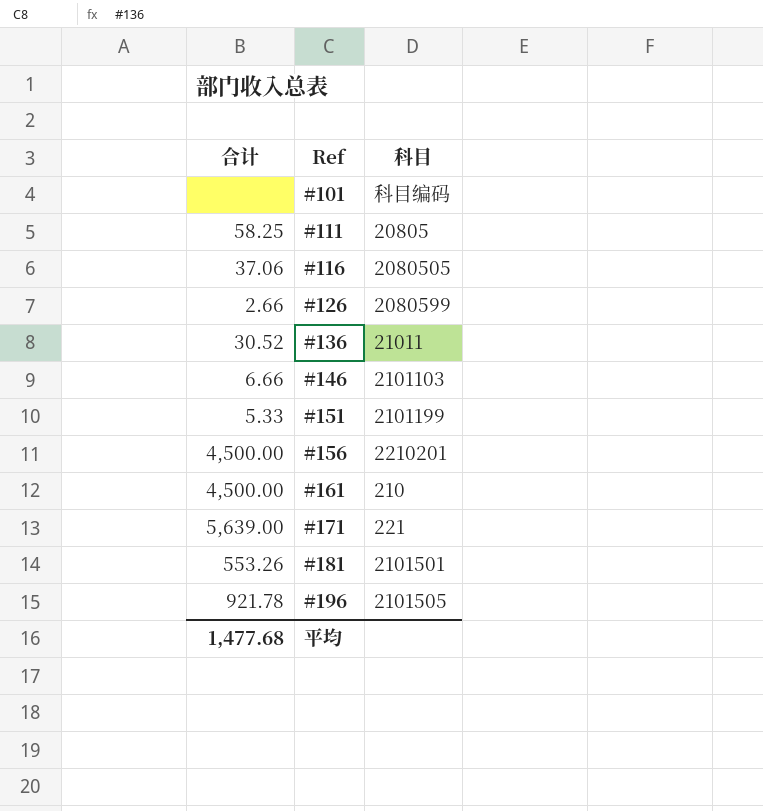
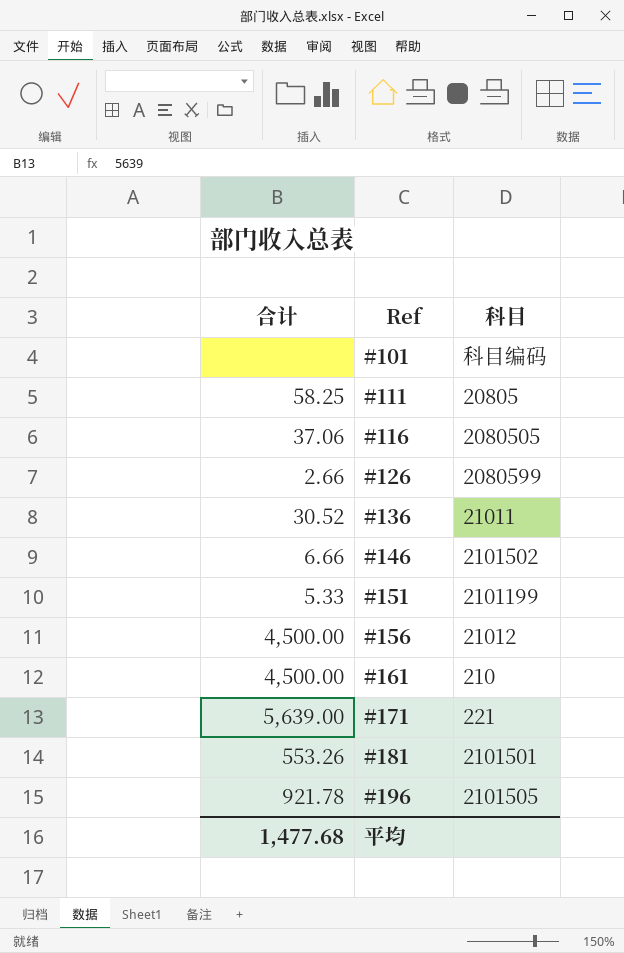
#146 | 科目: 2101103 -> 2101502
#156 | 科目: 2210201 -> 21012

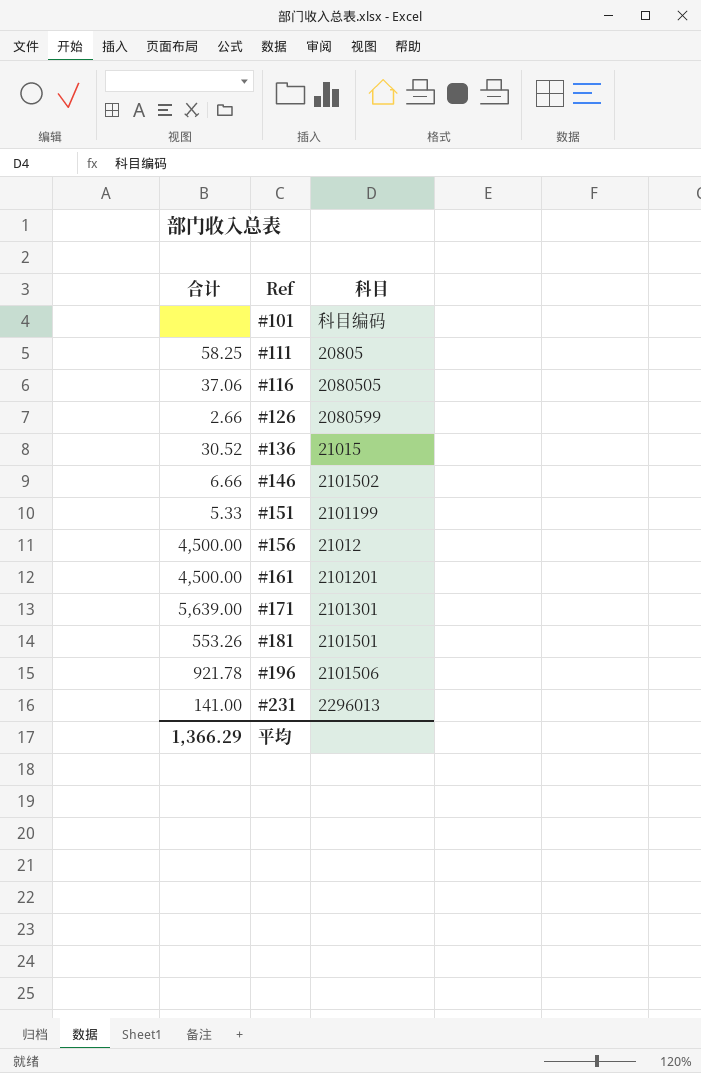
#136 | 科目: 21011 -> 21015
#161 | 科目: 210 -> 2101201
#171 | 科目: 221 -> 2101301
#196 | 科目: 2101505 -> 2101506
row #231: none -> 141.00 | 2296013
平均 | 合计: 1,477.68 -> 1,366.29

